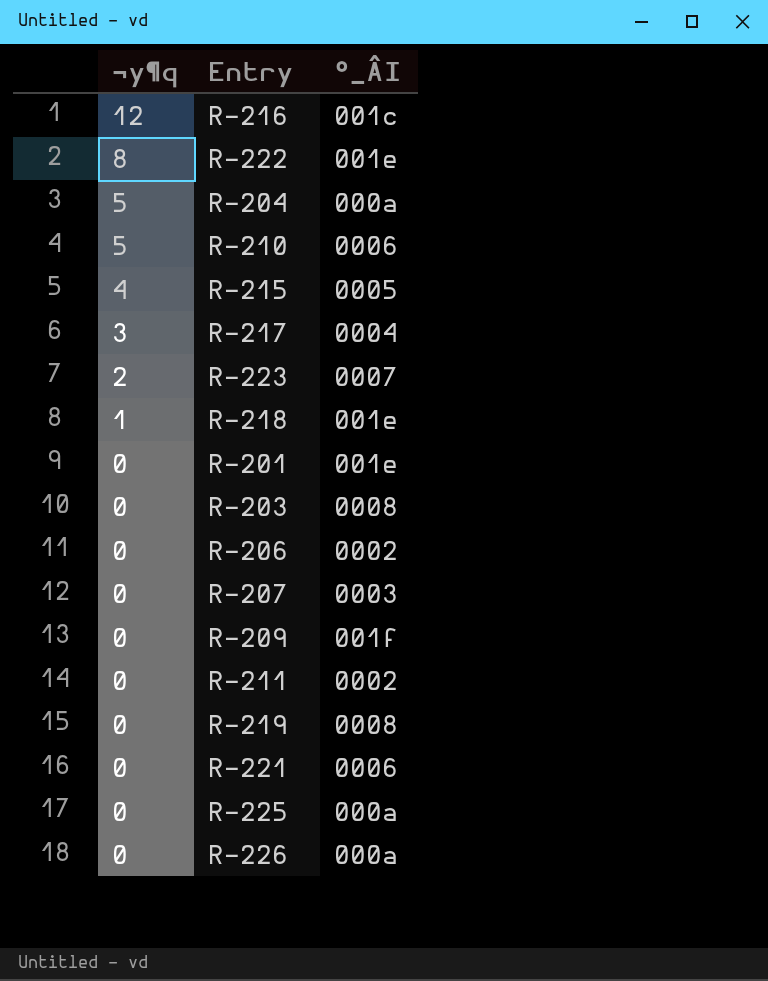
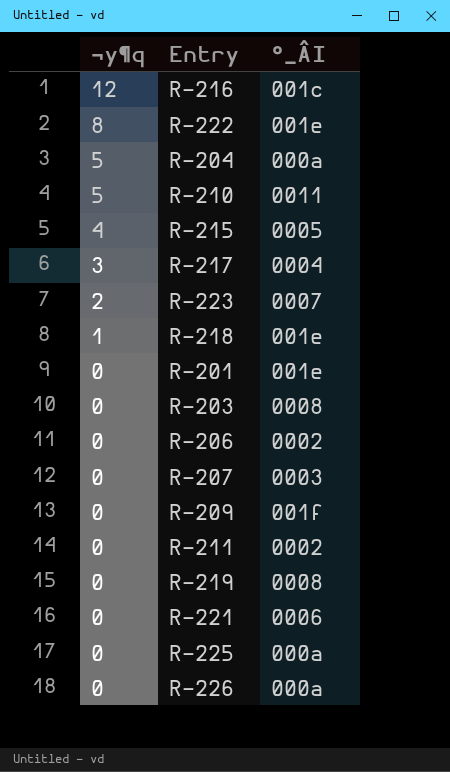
R-210 | °_ÂI: 0006 -> 0011

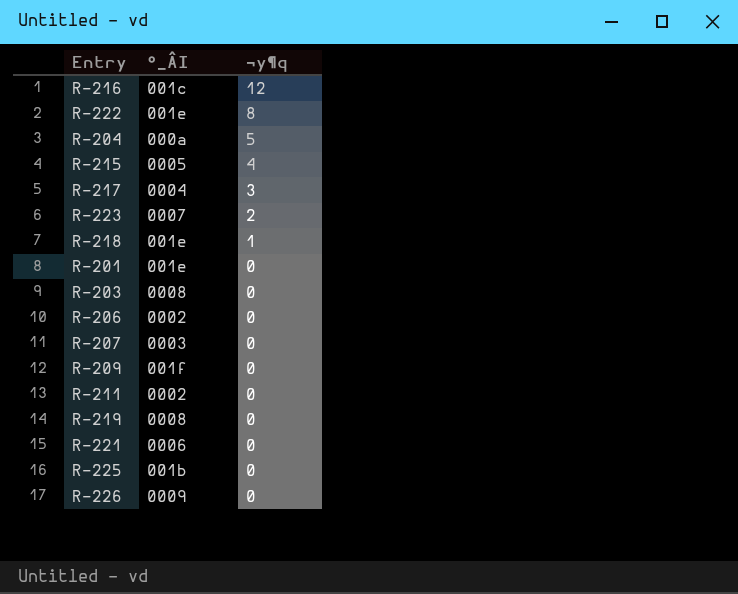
column ¬y¶q | position: 1 -> 3
row R-210: 5 | 0011 -> none
R-225 | °_ÂI: 000a -> 001b
R-226 | °_ÂI: 000a -> 0009

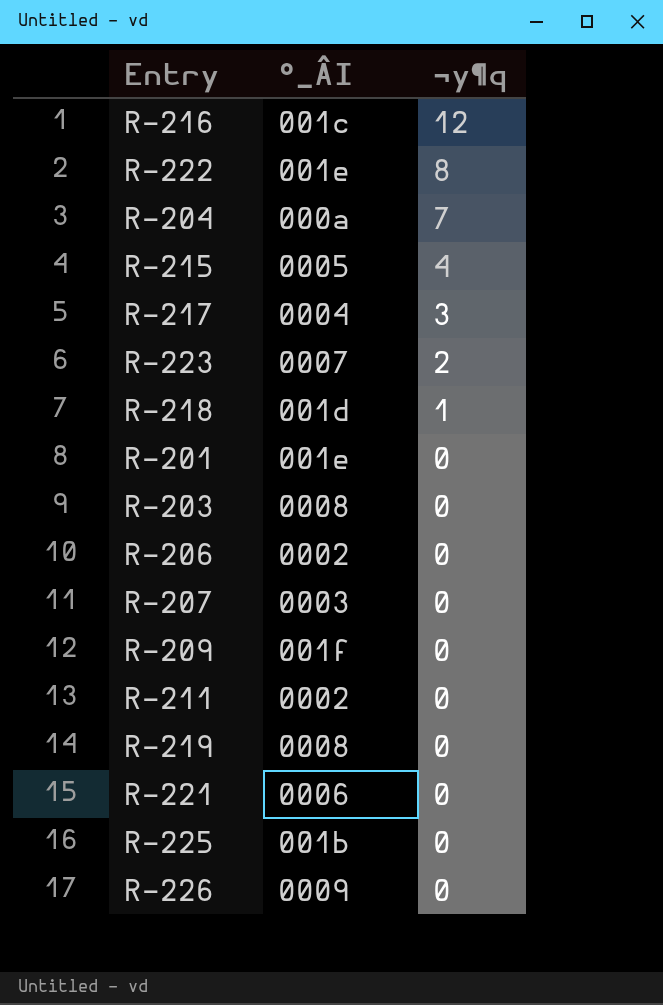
R-204 | ¬y¶q: 5 -> 7
R-218 | °_ÂI: 001e -> 001d

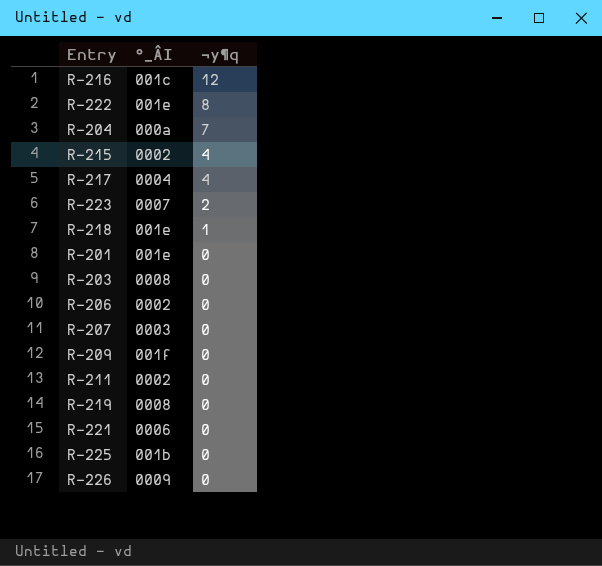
R-215 | °_ÂI: 0005 -> 0002
R-217 | ¬y¶q: 3 -> 4
R-218 | °_ÂI: 001d -> 001e

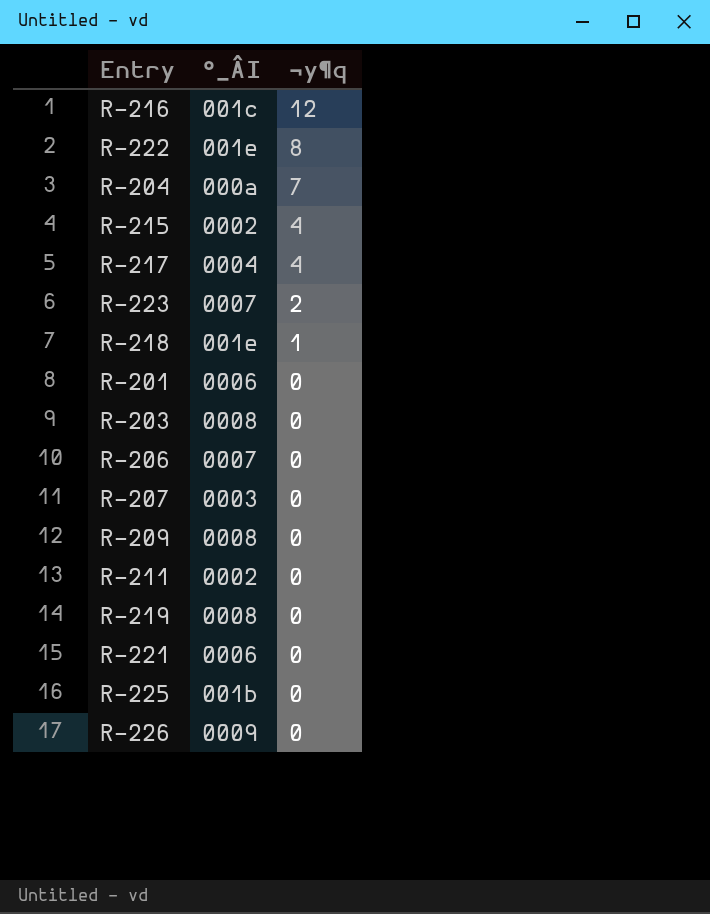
R-201 | °_ÂI: 001e -> 0006
R-206 | °_ÂI: 0002 -> 0007
R-209 | °_ÂI: 001f -> 0008

